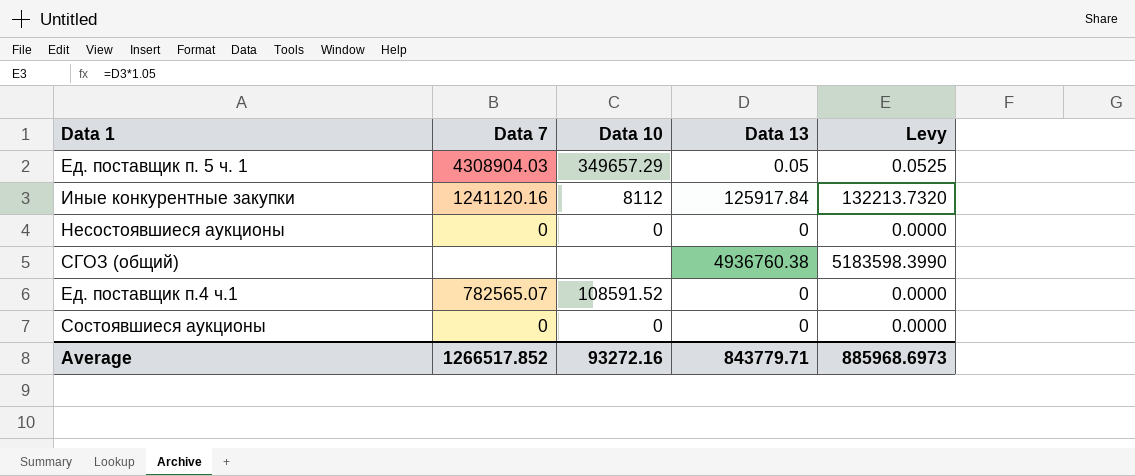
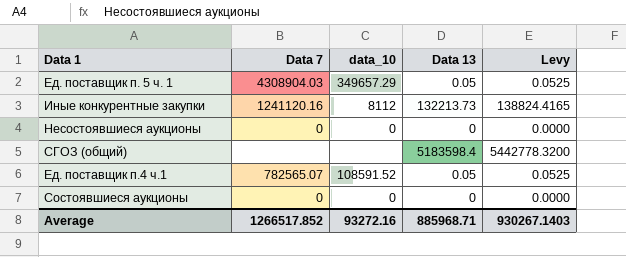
column name: Data 10 -> data_10
Иные конкурентные закупки | Data 13: 125917.84 -> 132213.73
Иные конкурентные закупки | Levy: 132213.7320 -> 138824.4165
СГОЗ (общий) | Data 13: 4936760.38 -> 5183598.4
СГОЗ (общий) | Levy: 5183598.3990 -> 5442778.3200
Ед. поставщик п.4 ч.1 | Data 13: 0 -> 0.05
Ед. поставщик п.4 ч.1 | Levy: 0.0000 -> 0.0525
Average | Data 13: 843779.71 -> 885968.71
Average | Levy: 885968.6973 -> 930267.1403

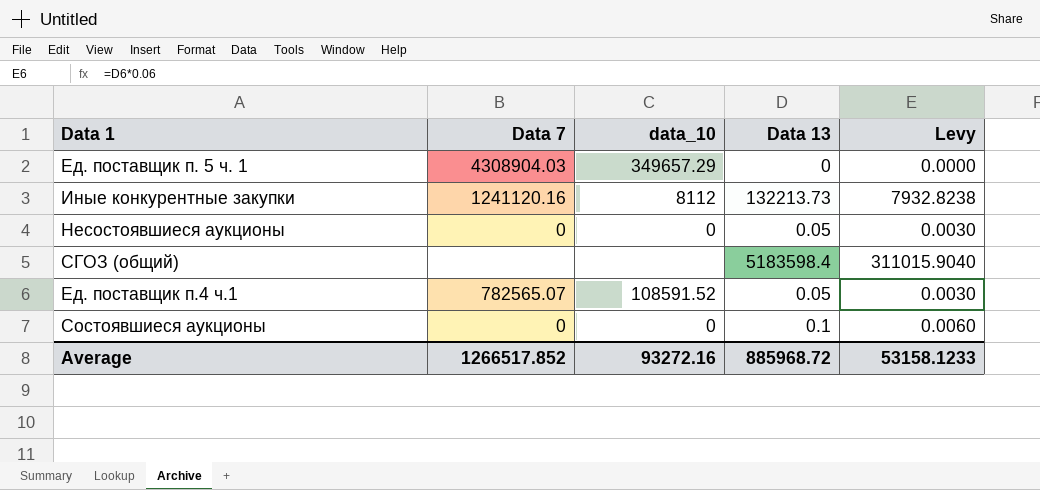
column Levy | formula: [Data 13] * 1.05 -> [Data 13] * 0.06
Ед. поставщик п. 5 ч. 1 | Data 13: 0.05 -> 0
Несостоявшиеся аукционы | Data 13: 0 -> 0.05
Состоявшиеся аукционы | Data 13: 0 -> 0.1
Average | Data 13: 885968.71 -> 885968.72
Average | Levy: 930267.1403 -> 53158.1233

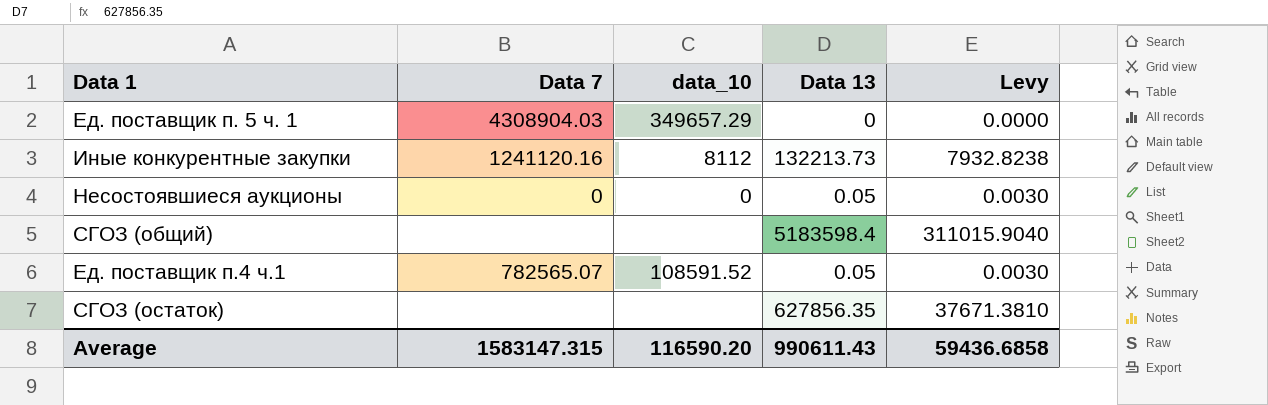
row Состоявшиеся аукционы: 0 | 0 | 0.1 | 0.0060 -> none
row СГОЗ (остаток): none -> none | none | 627856.35 | 37671.3810
Average | Data 7: 1266517.852 -> 1583147.315
Average | data_10: 93272.16 -> 116590.20
Average | Data 13: 885968.72 -> 990611.43
Average | Levy: 53158.1233 -> 59436.6858

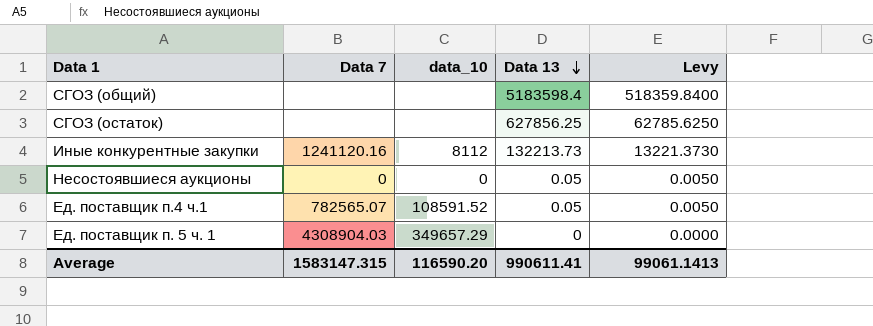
row order: none -> Data 13 descending
column Levy | formula: [Data 13] * 0.06 -> [Data 13] * 0.1
СГОЗ (остаток) | Data 13: 627856.35 -> 627856.25
Average | Data 13: 990611.43 -> 990611.41
Average | Levy: 59436.6858 -> 99061.1413

